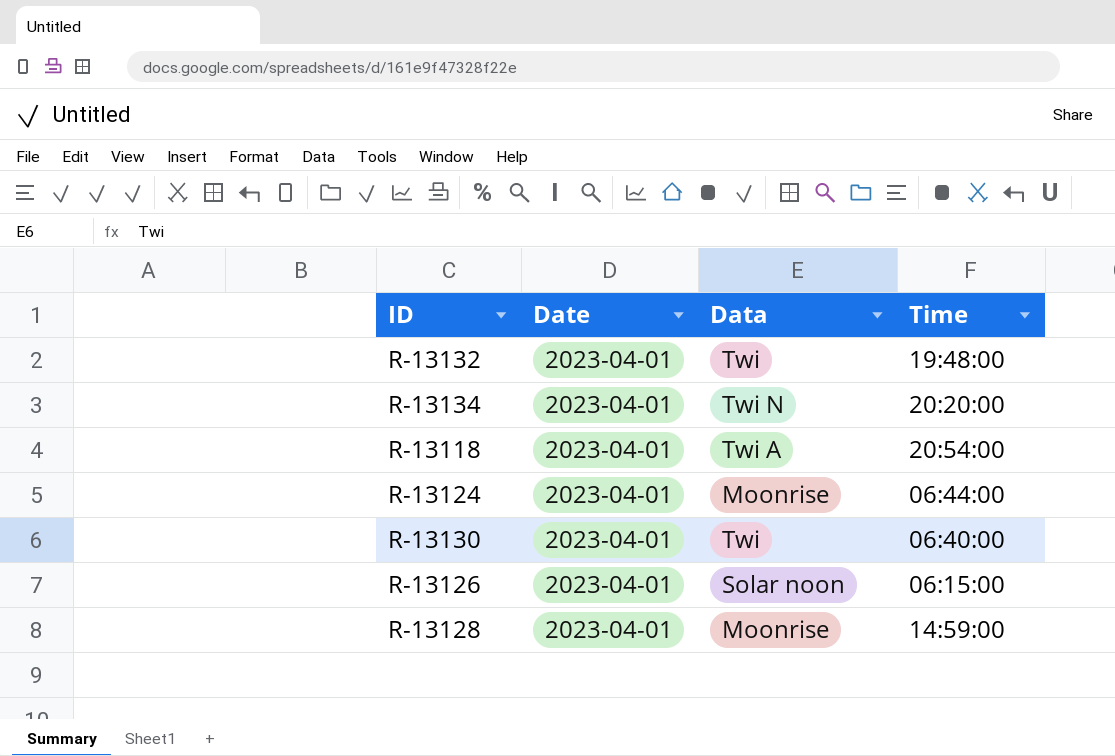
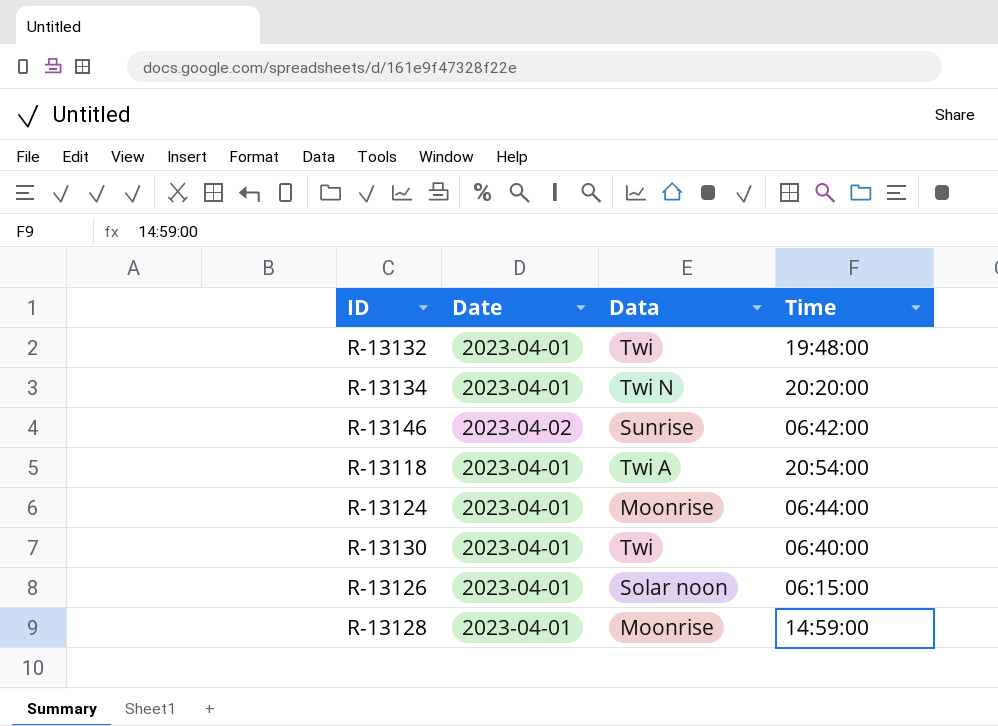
row R-13146: none -> 2023-04-02 | Sunrise | 06:42:00

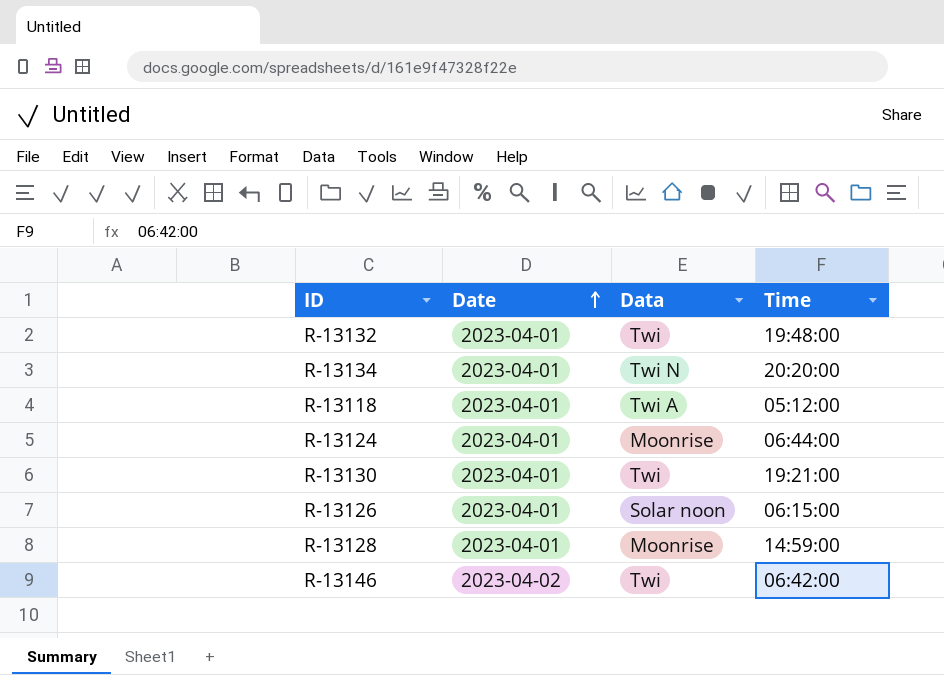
row order: none -> Date ascending
R-13118 | Time: 20:54:00 -> 05:12:00
R-13130 | Time: 06:40:00 -> 19:21:00
R-13146 | Data: Sunrise -> Twi

